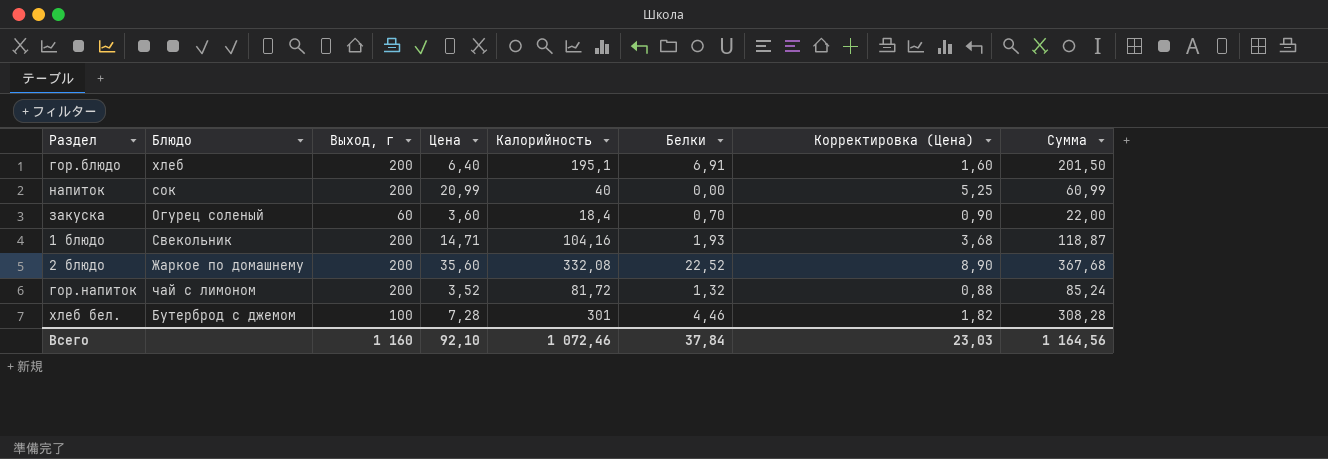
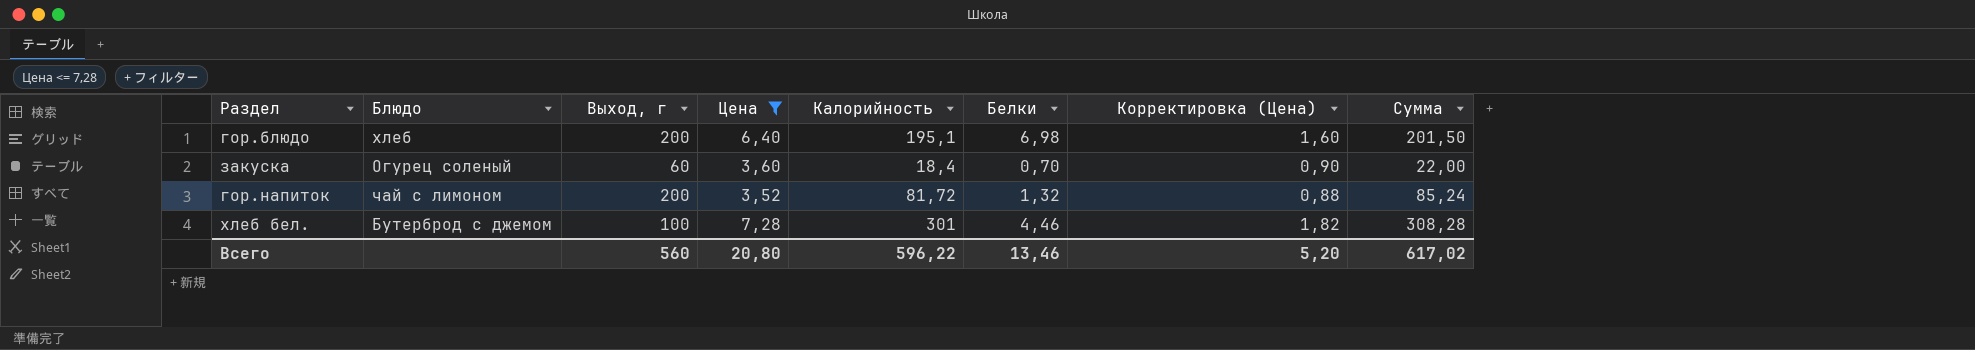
filter: none -> Цена <= 7,28
гор.блюдо | Белки: 6,91 -> 6,98
Всего | Выход, г: 1 160 -> 560
Всего | Цена: 92,10 -> 20,80
Всего | Калорийность: 1 072,46 -> 596,22
Всего | Белки: 37,84 -> 13,46
Всего | Корректировка (Цена): 23,03 -> 5,20
Всего | Сумма: 1 164,56 -> 617,02

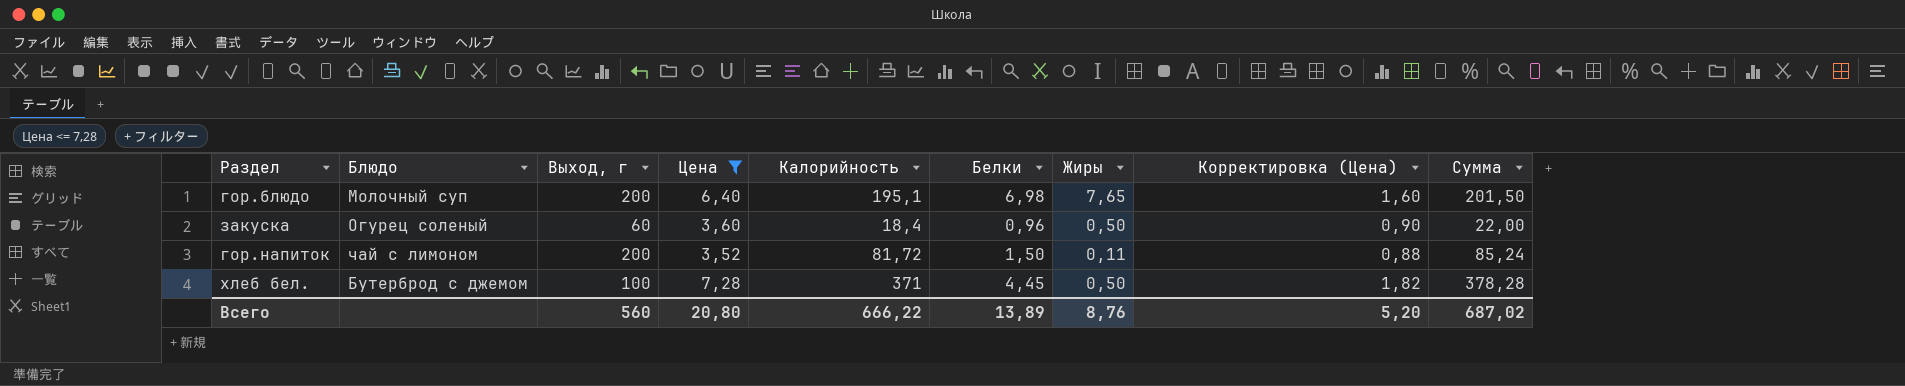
column Жиры | position: none -> 7
гор.блюдо | Блюдо: хлеб -> Молочный суп
закуска | Белки: 0,70 -> 0,96
гор.напиток | Белки: 1,32 -> 1,50
хлеб бел. | Калорийность: 301 -> 371
хлеб бел. | Белки: 4,46 -> 4,45
хлеб бел. | Сумма: 308,28 -> 378,28
Всего | Калорийность: 596,22 -> 666,22
Всего | Белки: 13,46 -> 13,89
Всего | Сумма: 617,02 -> 687,02

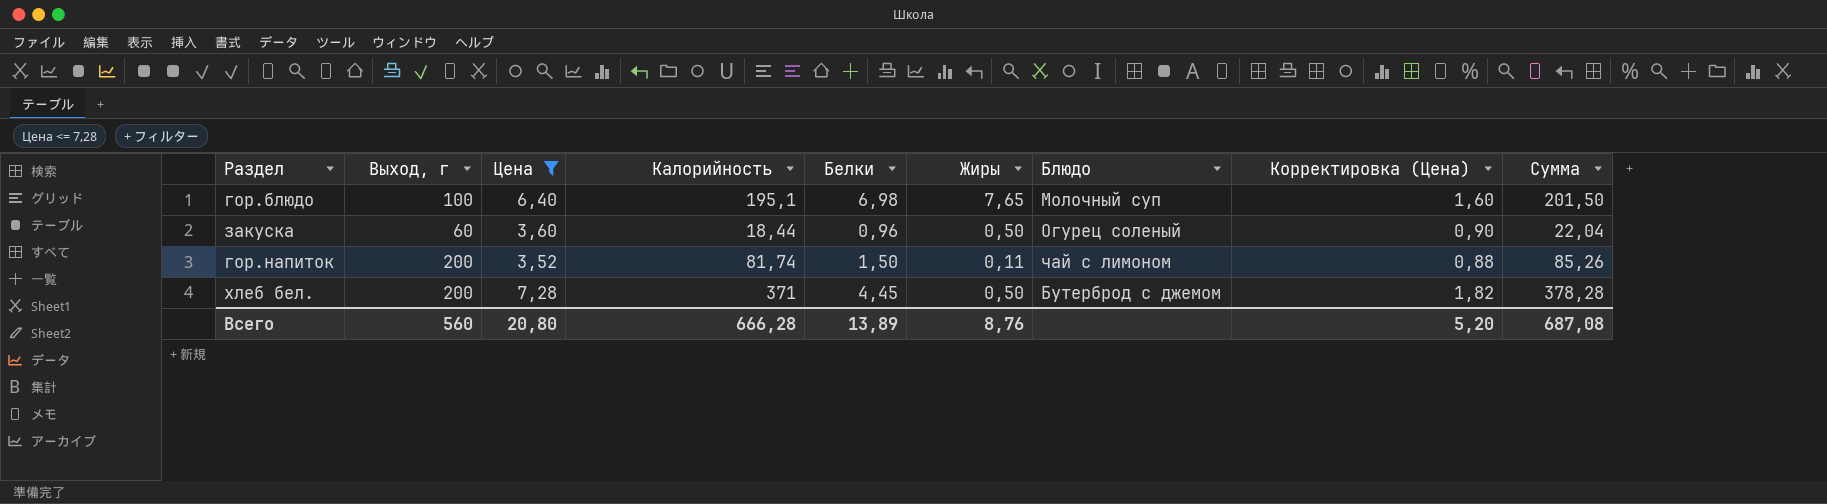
column Блюдо | position: 2 -> 7
гор.блюдо | Выход, г: 200 -> 100
закуска | Калорийность: 18,4 -> 18,44
закуска | Сумма: 22,00 -> 22,04
гор.напиток | Калорийность: 81,72 -> 81,74
гор.напиток | Сумма: 85,24 -> 85,26
хлеб бел. | Выход, г: 100 -> 200
Всего | Калорийность: 666,22 -> 666,28
Всего | Сумма: 687,02 -> 687,08

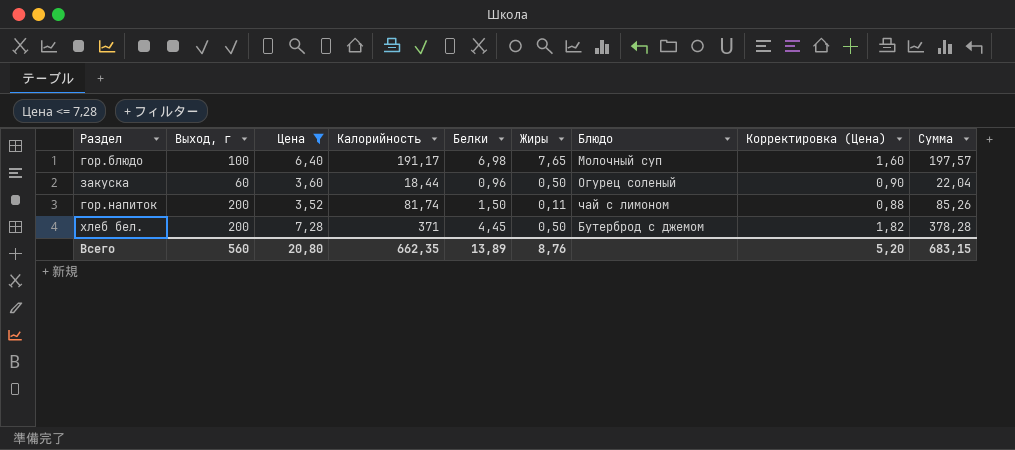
гор.блюдо | Калорийность: 195,1 -> 191,17
гор.блюдо | Сумма: 201,50 -> 197,57
Всего | Калорийность: 666,28 -> 662,35
Всего | Сумма: 687,08 -> 683,15

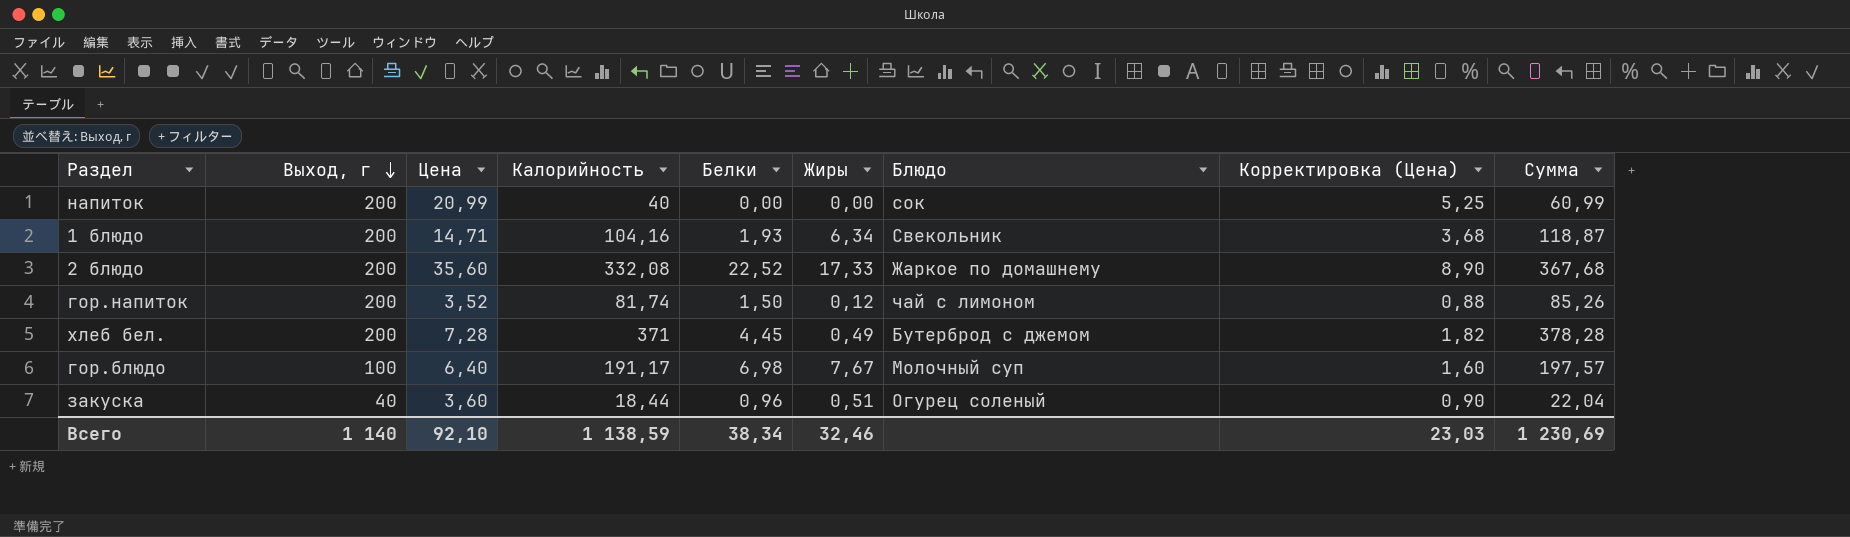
filter: Цена <= 7,28 -> none
row order: none -> Выход, г descending
гор.напиток | Жиры: 0,11 -> 0,12
хлеб бел. | Жиры: 0,50 -> 0,49
гор.блюдо | Жиры: 7,65 -> 7,67
закуска | Выход, г: 60 -> 40
закуска | Жиры: 0,50 -> 0,51
Всего | Выход, г: 560 -> 1 140
Всего | Цена: 20,80 -> 92,10
Всего | Калорийность: 662,35 -> 1 138,59
Всего | Белки: 13,89 -> 38,34
Всего | Жиры: 8,76 -> 32,46
Всего | Корректировка (Цена): 5,20 -> 23,03
Всего | Сумма: 683,15 -> 1 230,69

